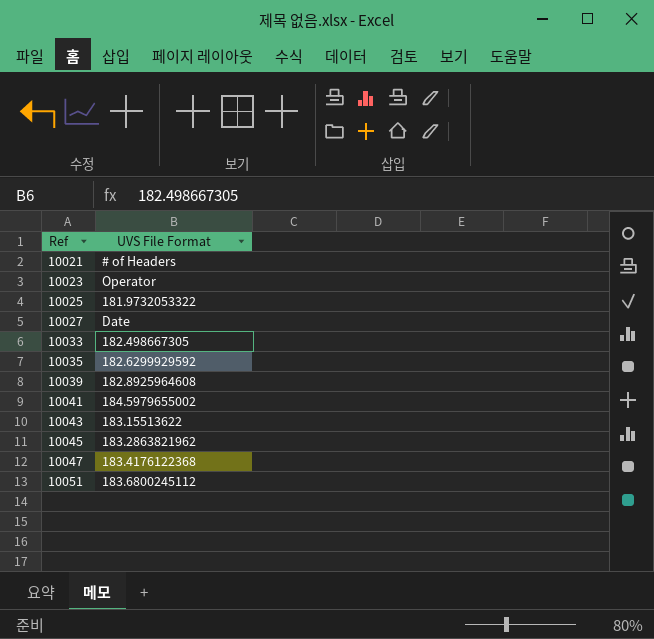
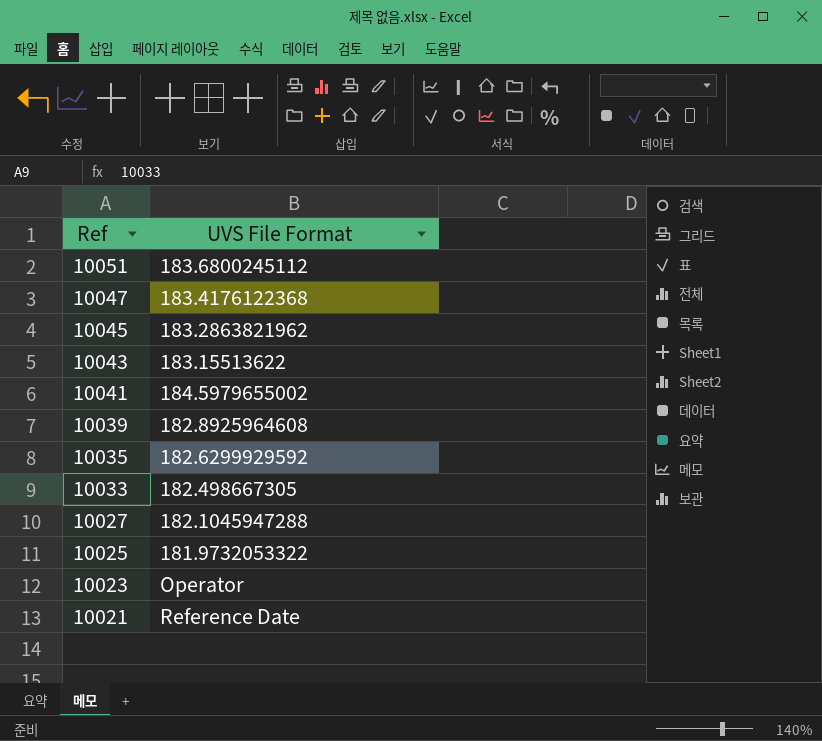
row order: Ref ascending -> Ref descending
10027 | UVS File Format: Date -> 182.1045947288
10021 | UVS File Format: # of Headers -> Reference Date

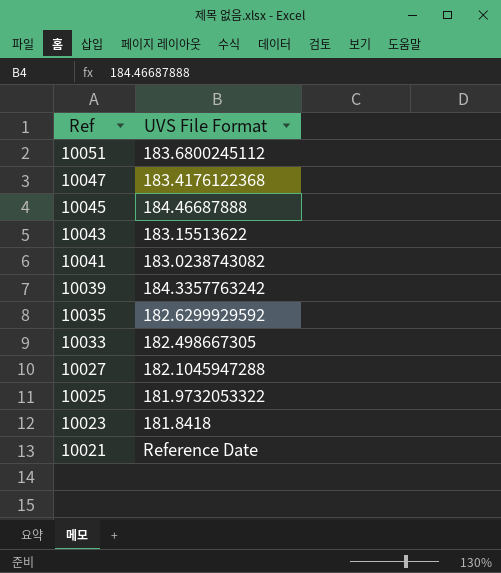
10045 | UVS File Format: 183.2863821962 -> 184.46687888
10041 | UVS File Format: 184.5979655002 -> 183.0238743082
10039 | UVS File Format: 182.8925964608 -> 184.3357763242
10023 | UVS File Format: Operator -> 181.8418

